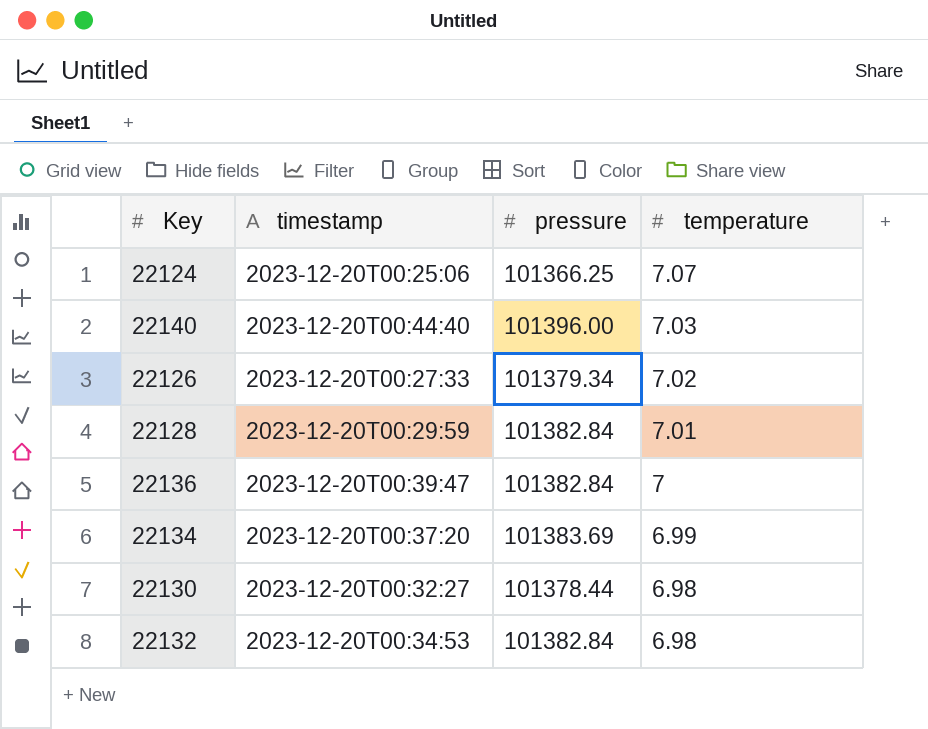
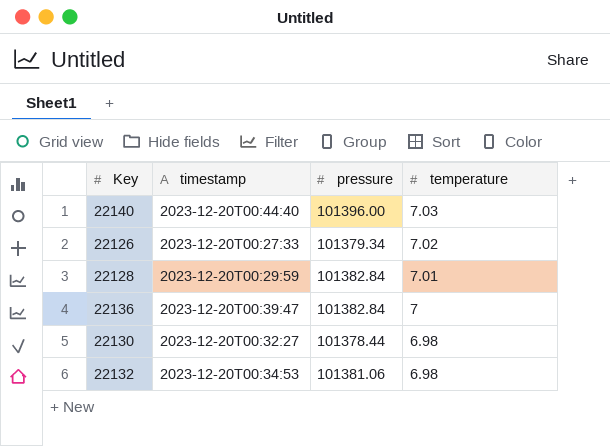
row 22124: 2023-12-20T00:25:06 | 101366.25 | 7.07 -> none
row 22134: 2023-12-20T00:37:20 | 101383.69 | 6.99 -> none
22132 | pressure: 101382.84 -> 101381.06

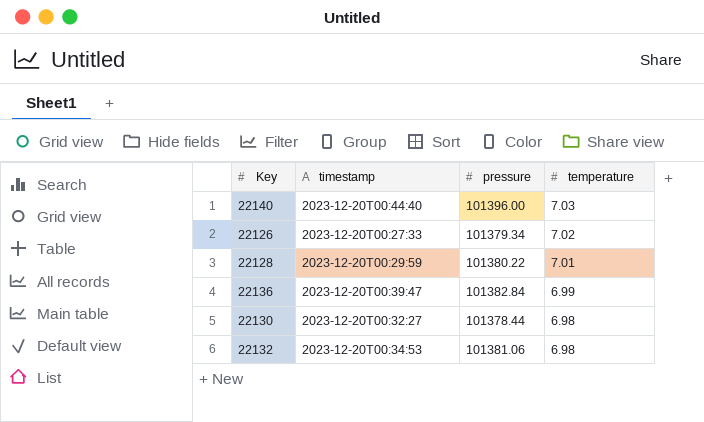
22128 | pressure: 101382.84 -> 101380.22
22136 | temperature: 7 -> 6.99

